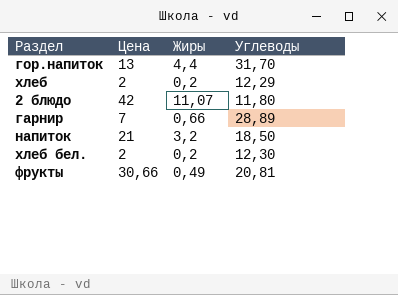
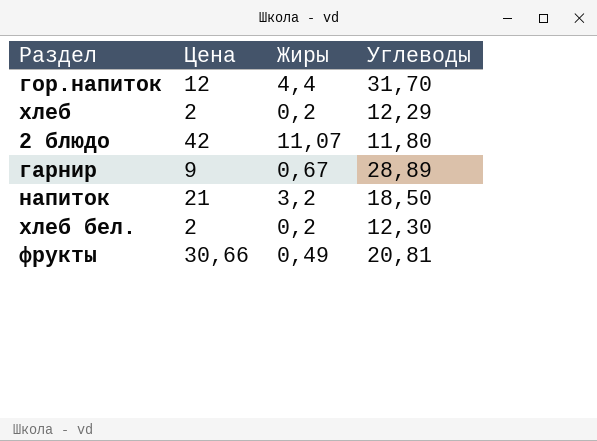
гор.напиток | Цена: 13 -> 12
гарнир | Цена: 7 -> 9
гарнир | Жиры: 0,66 -> 0,67

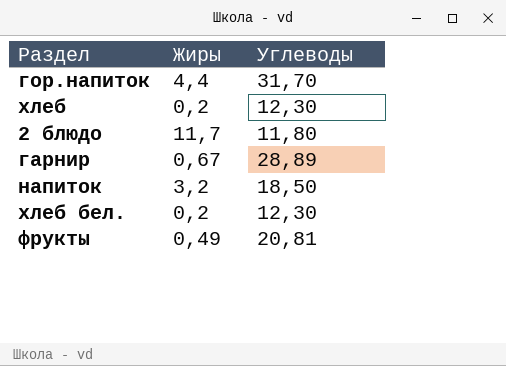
column Цена | position: 2 -> none
хлеб | Углеводы: 12,29 -> 12,30
2 блюдо | Жиры: 11,07 -> 11,7

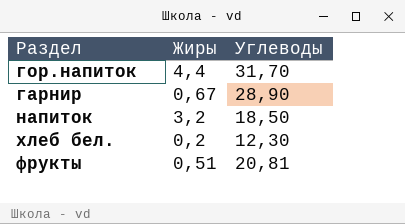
row хлеб: 0,2 | 12,30 -> none
row 2 блюдо: 11,7 | 11,80 -> none
гарнир | Углеводы: 28,89 -> 28,90
фрукты | Жиры: 0,49 -> 0,51

